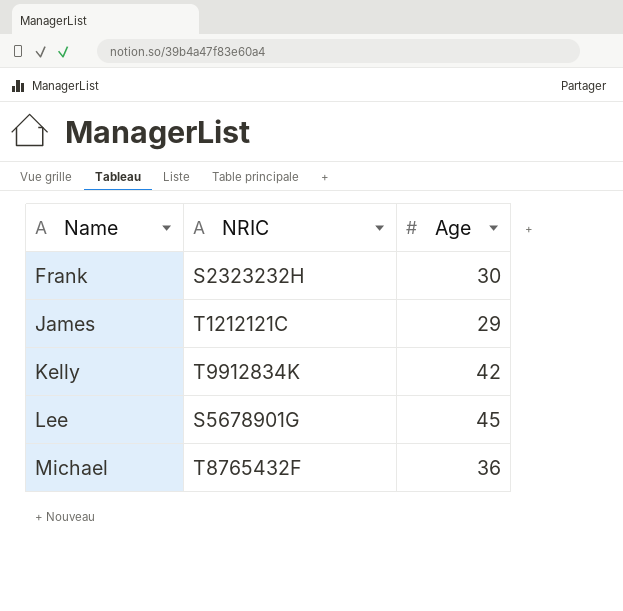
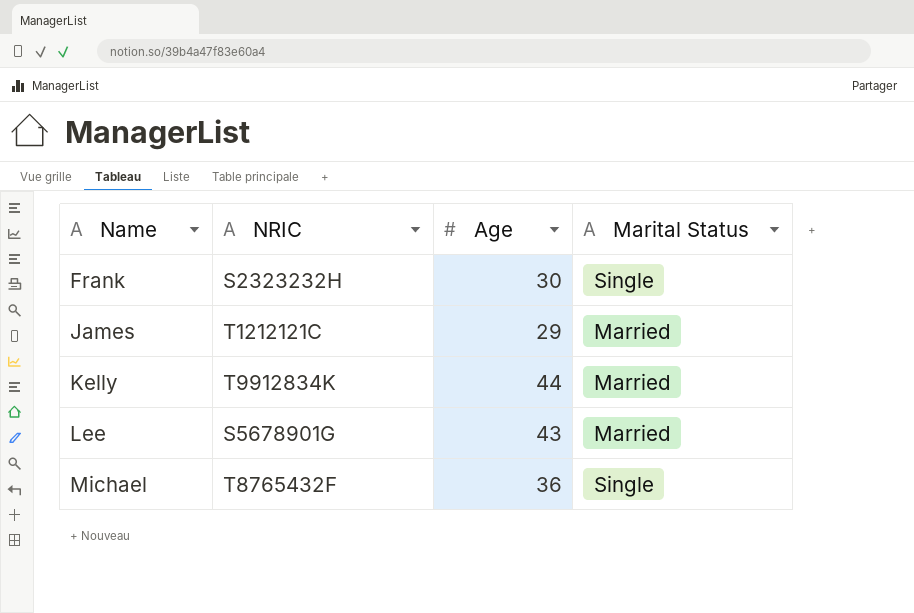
column Marital Status | position: none -> 4
Kelly | Age: 42 -> 44
Lee | Age: 45 -> 43

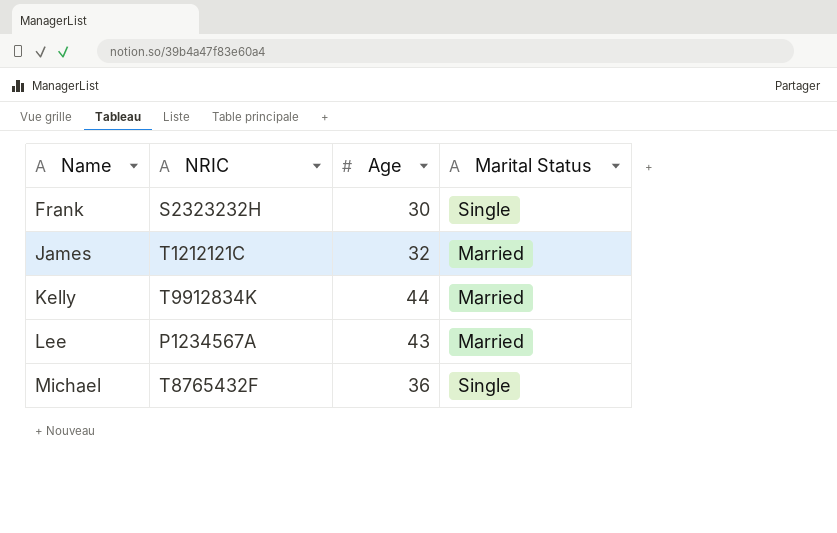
James | Age: 29 -> 32
Lee | NRIC: S5678901G -> P1234567A

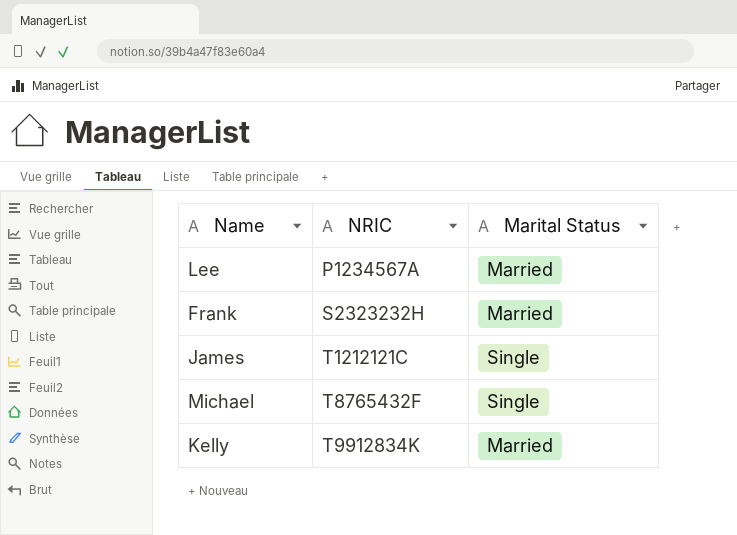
row order: Name ascending -> NRIC ascending
column Age | position: 3 -> none
Frank | Marital Status: Single -> Married
James | Marital Status: Married -> Single

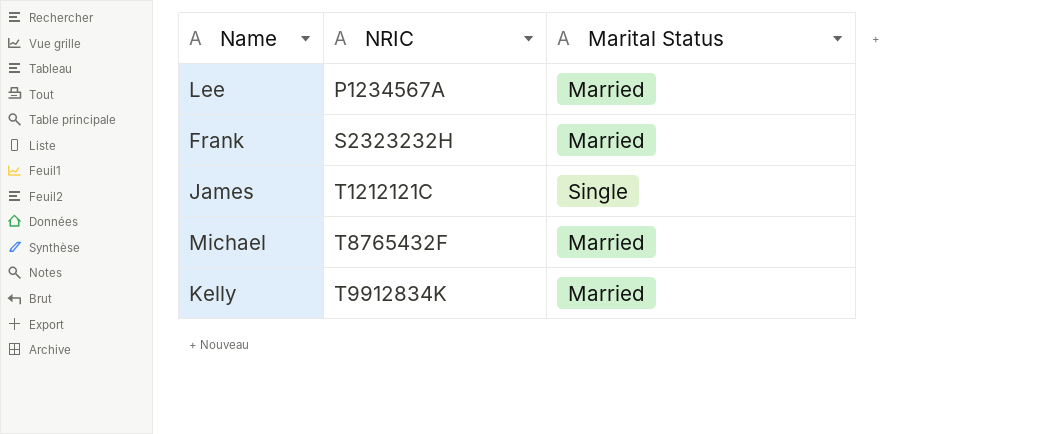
Michael | Marital Status: Single -> Married

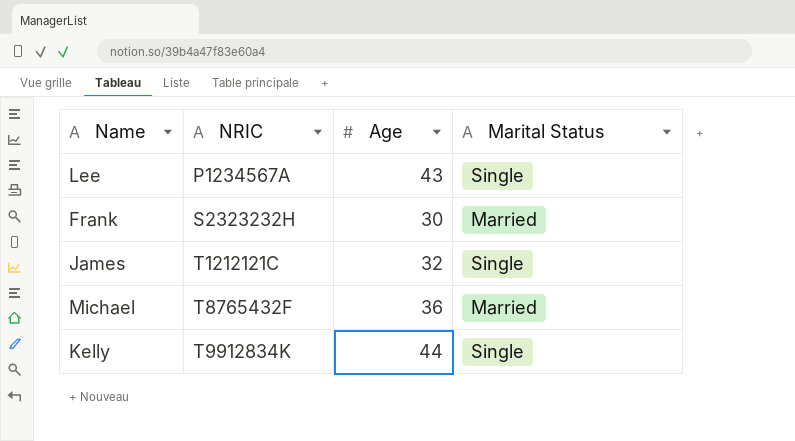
column Age | position: none -> 3
Lee | Marital Status: Married -> Single
Kelly | Marital Status: Married -> Single

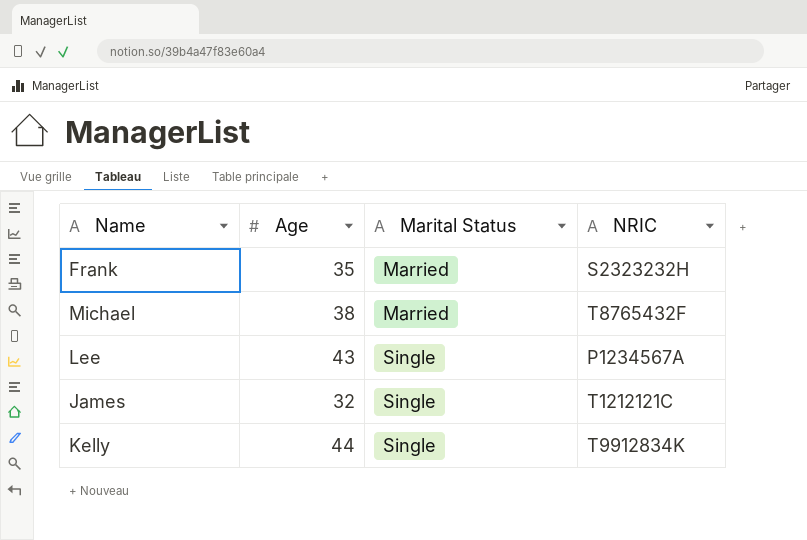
row order: NRIC ascending -> Marital Status ascending
column NRIC | position: 2 -> 4
Frank | Age: 30 -> 35
Michael | Age: 36 -> 38

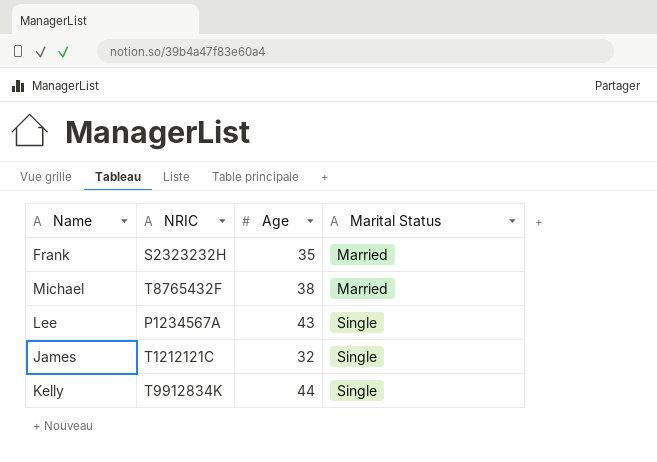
column NRIC | position: 4 -> 2

